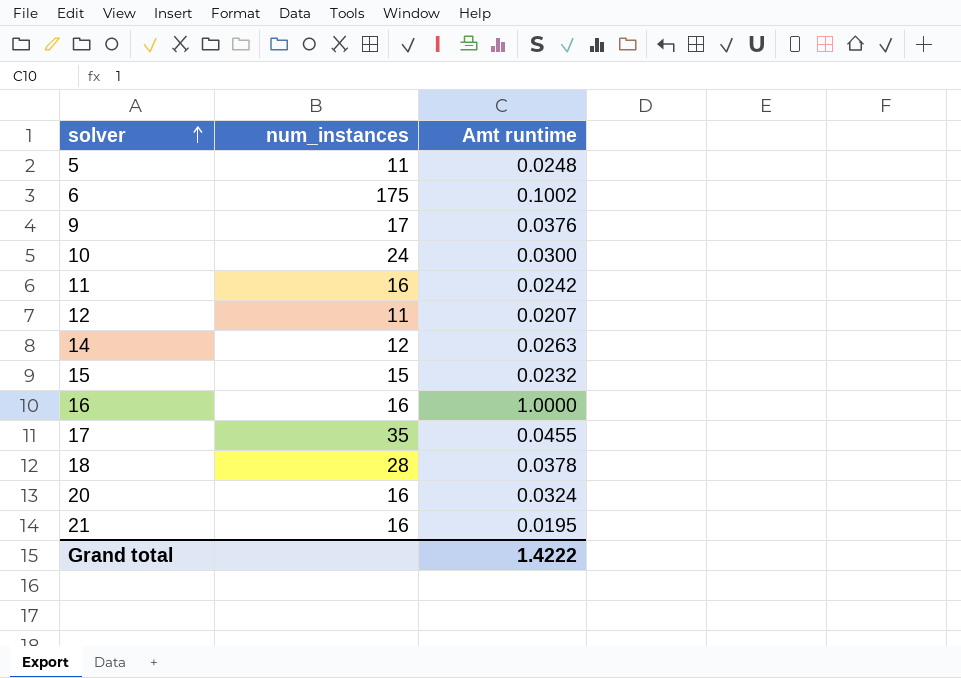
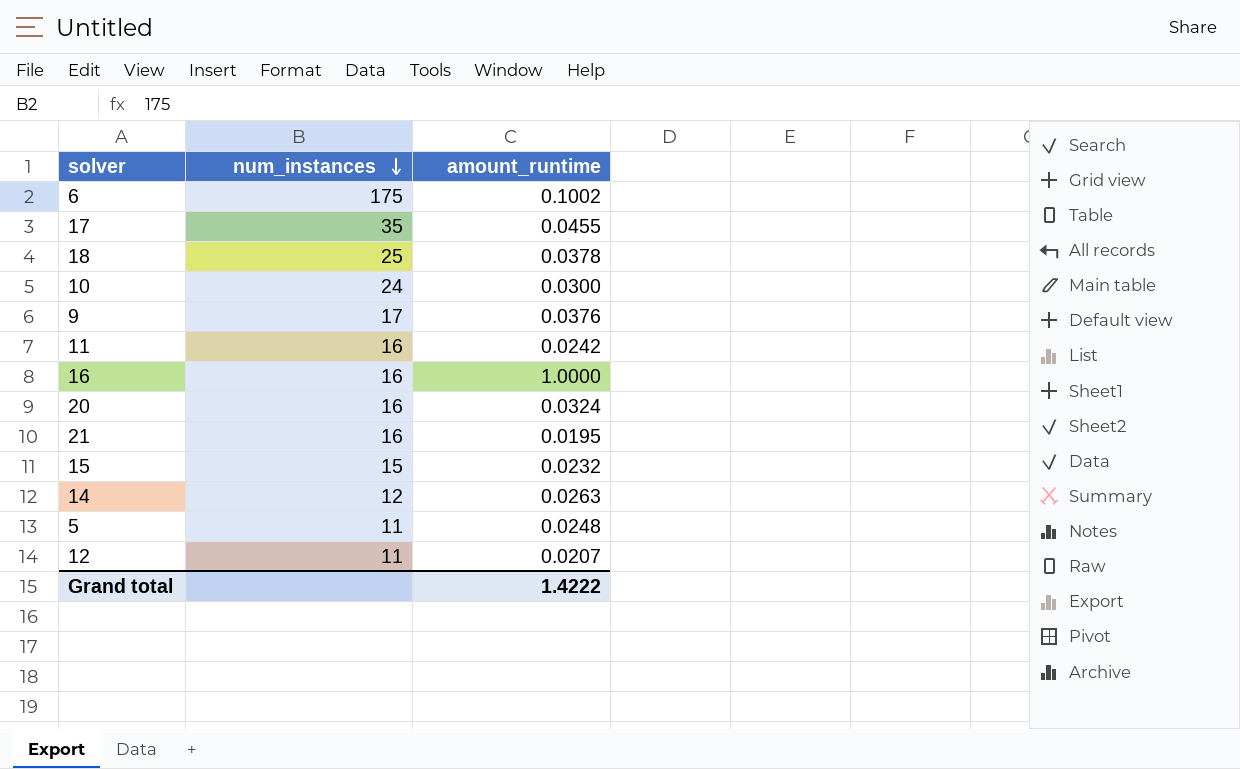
row order: solver ascending -> num_instances descending
column name: Amt runtime -> amount_runtime
18 | num_instances: 28 -> 25

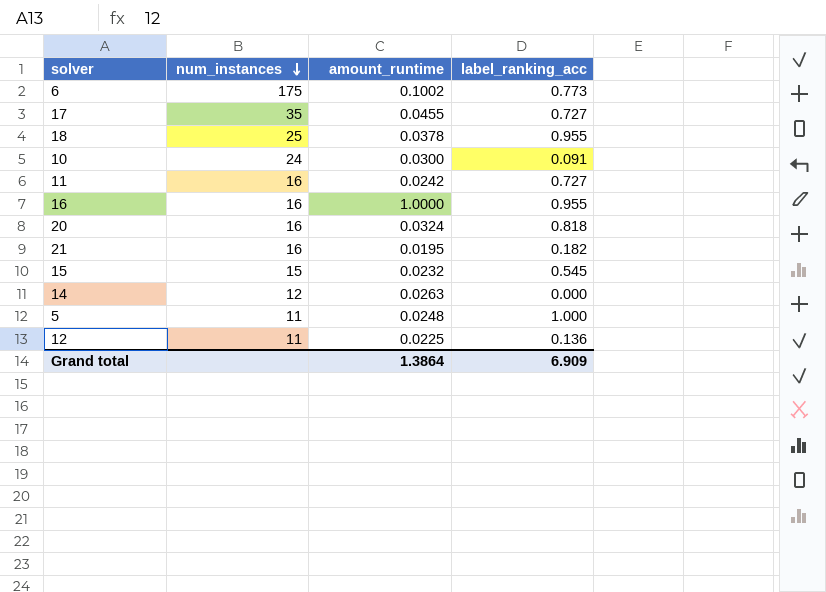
column label_ranking_acc | position: none -> 4
row 9: 17 | 0.0376 -> none
12 | amount_runtime: 0.0207 -> 0.0225
Grand total | amount_runtime: 1.4222 -> 1.3864

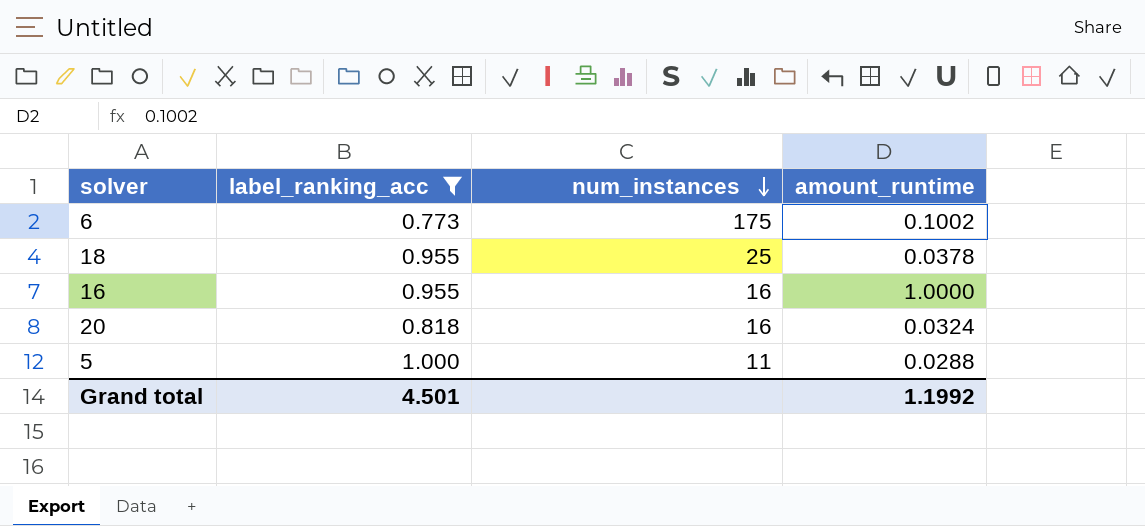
filter: none -> label_ranking_acc >= 0.773
column label_ranking_acc | position: 4 -> 2
5 | amount_runtime: 0.0248 -> 0.0288
Grand total | label_ranking_acc: 6.909 -> 4.501
Grand total | amount_runtime: 1.3864 -> 1.1992

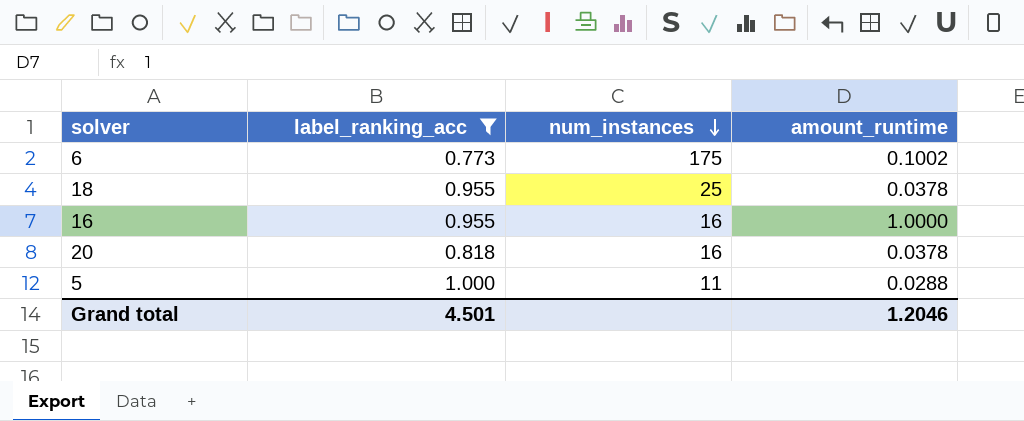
20 | amount_runtime: 0.0324 -> 0.0378
Grand total | amount_runtime: 1.1992 -> 1.2046

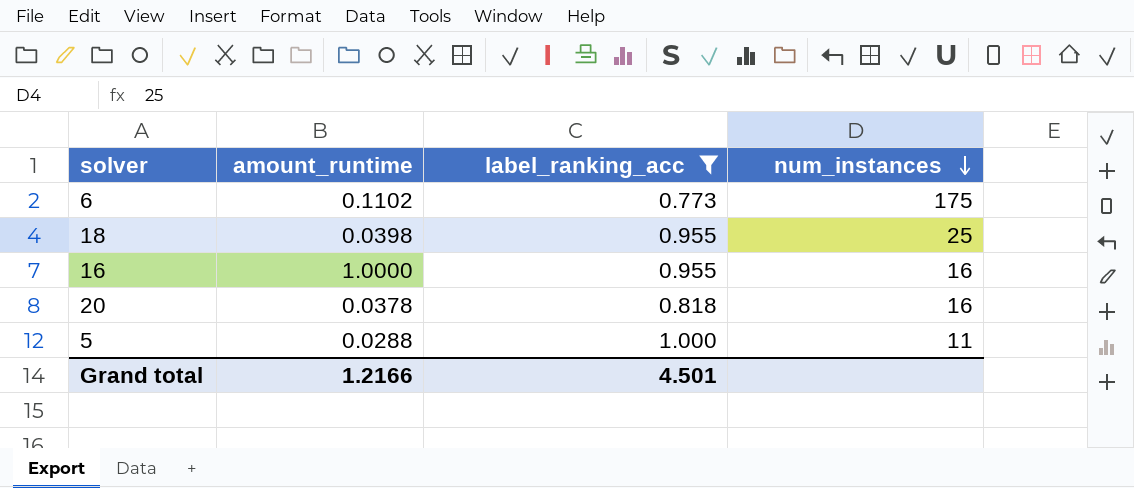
column amount_runtime | position: 4 -> 2
6 | amount_runtime: 0.1002 -> 0.1102
18 | amount_runtime: 0.0378 -> 0.0398
Grand total | amount_runtime: 1.2046 -> 1.2166

